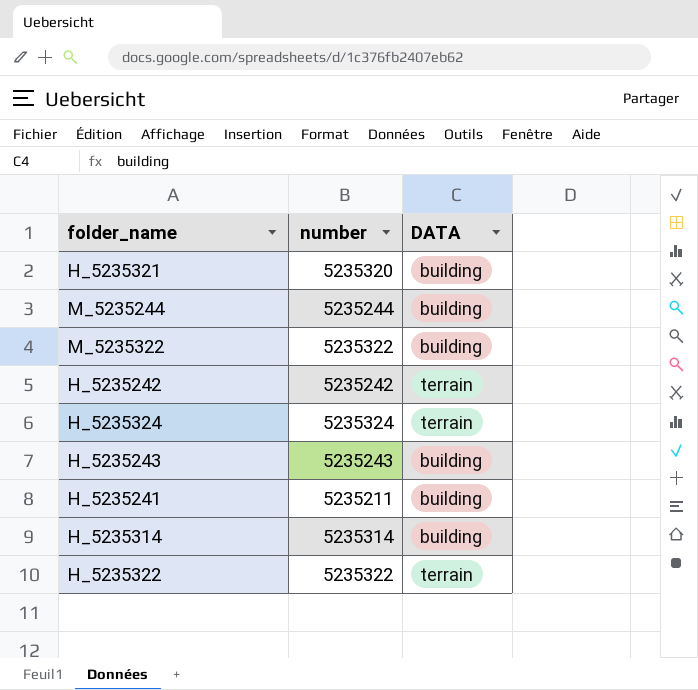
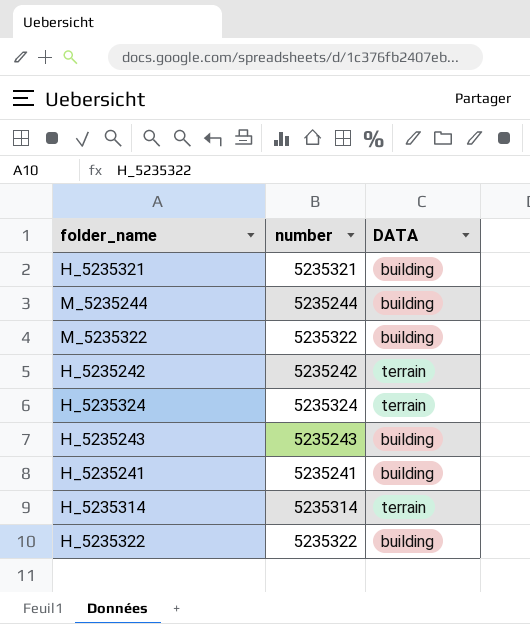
H_5235321 | number: 5235320 -> 5235321
H_5235241 | number: 5235211 -> 5235241
H_5235314 | DATA: building -> terrain
H_5235322 | DATA: terrain -> building

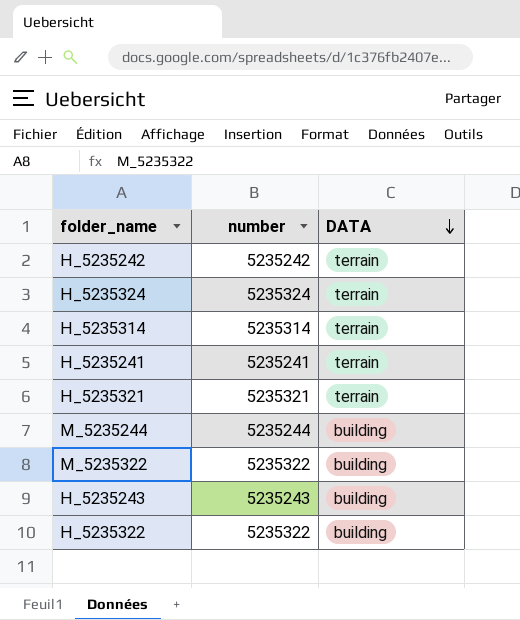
row order: none -> DATA descending
H_5235241 | DATA: building -> terrain
H_5235321 | DATA: building -> terrain

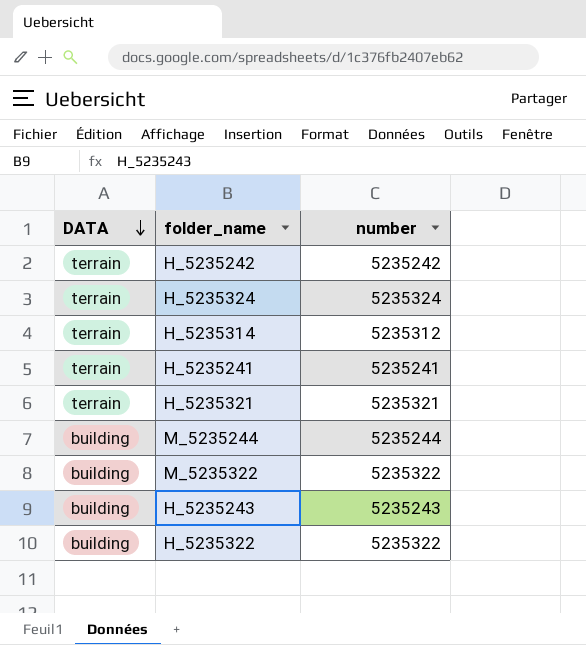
column DATA | position: 3 -> 1
H_5235314 | number: 5235314 -> 5235312

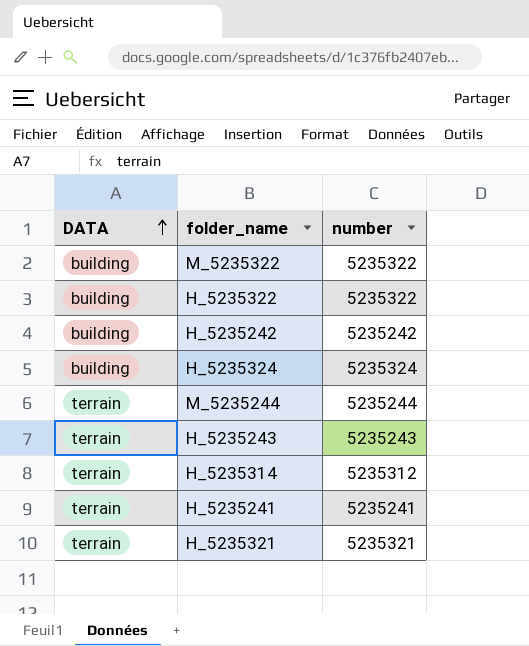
row order: DATA descending -> DATA ascending
H_5235242 | DATA: terrain -> building
H_5235324 | DATA: terrain -> building
M_5235244 | DATA: building -> terrain
H_5235243 | DATA: building -> terrain

